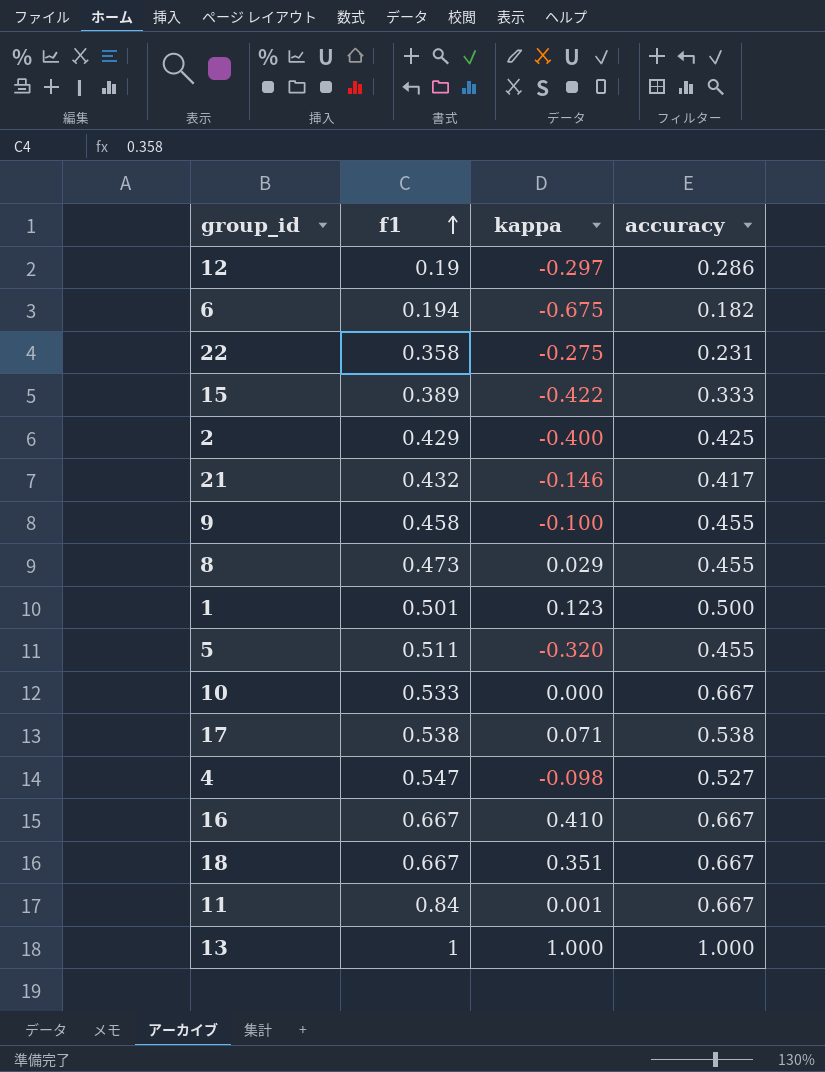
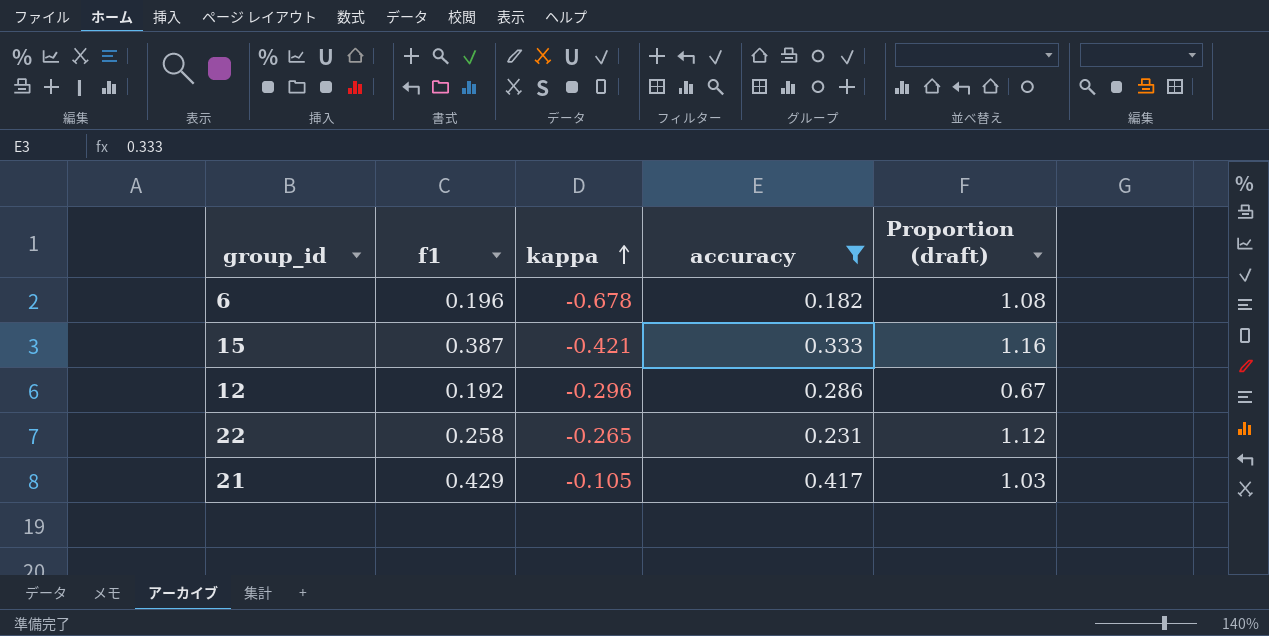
filter: none -> accuracy <= 0.417
row order: f1 ascending -> kappa ascending
column Proportion (draft) | formula: none -> [f1] / [accuracy]
6 | f1: 0.194 -> 0.196
6 | kappa: -0.675 -> -0.678
15 | f1: 0.389 -> 0.387
15 | kappa: -0.422 -> -0.421
12 | f1: 0.19 -> 0.192
12 | kappa: -0.297 -> -0.296
22 | f1: 0.358 -> 0.258
22 | kappa: -0.275 -> -0.265
21 | f1: 0.432 -> 0.429
21 | kappa: -0.146 -> -0.105

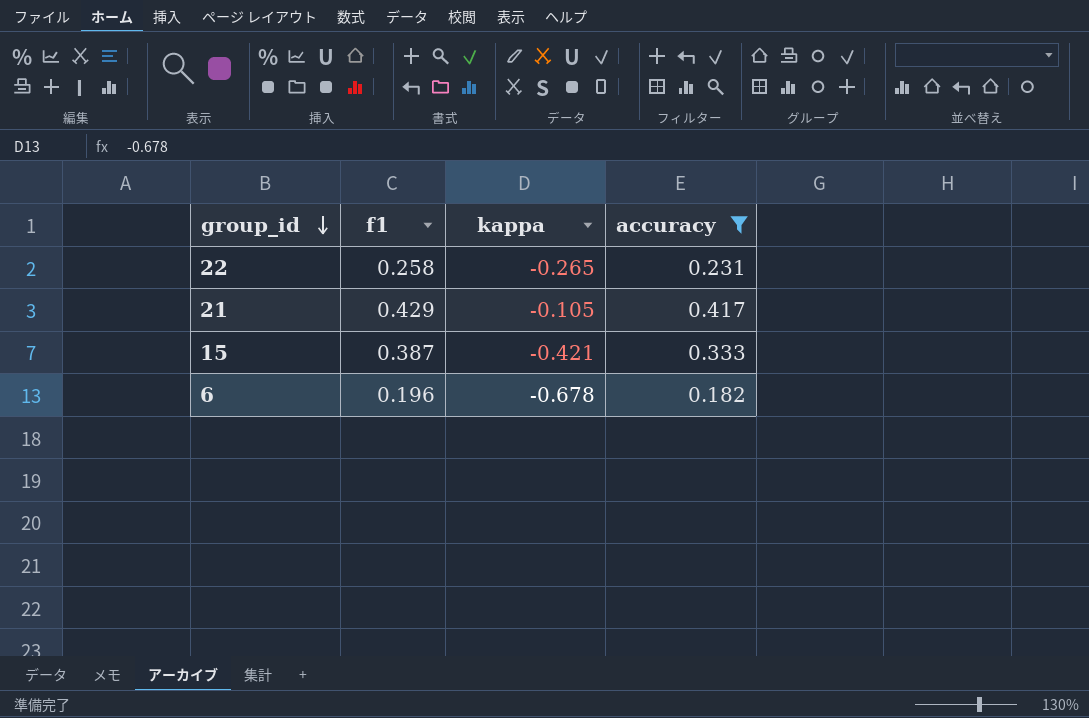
row order: kappa ascending -> group_id descending
column Proportion (draft) | formula: [f1] / [accuracy] -> none
row 12: 0.192 | -0.296 | 0.286 | 0.67 -> none

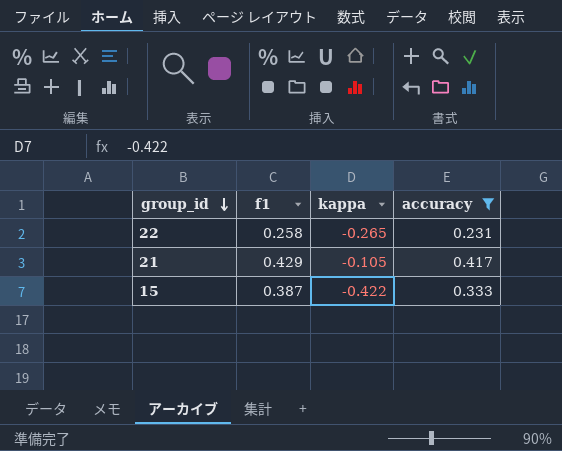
row 6: 0.196 | -0.678 | 0.182 -> none
15 | kappa: -0.421 -> -0.422

